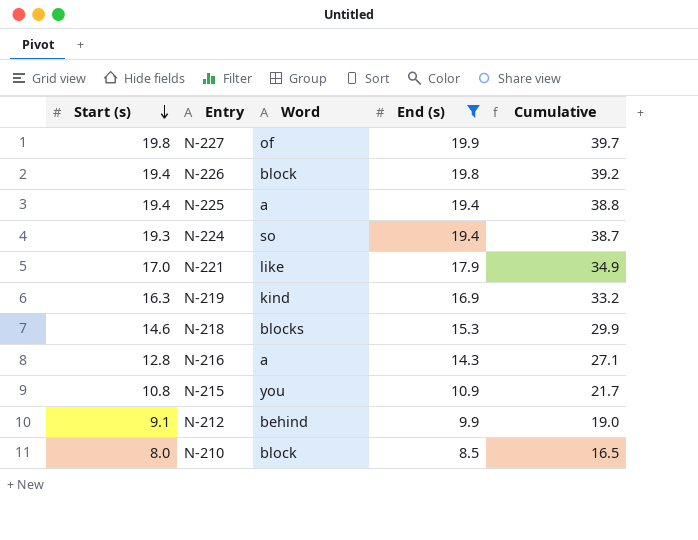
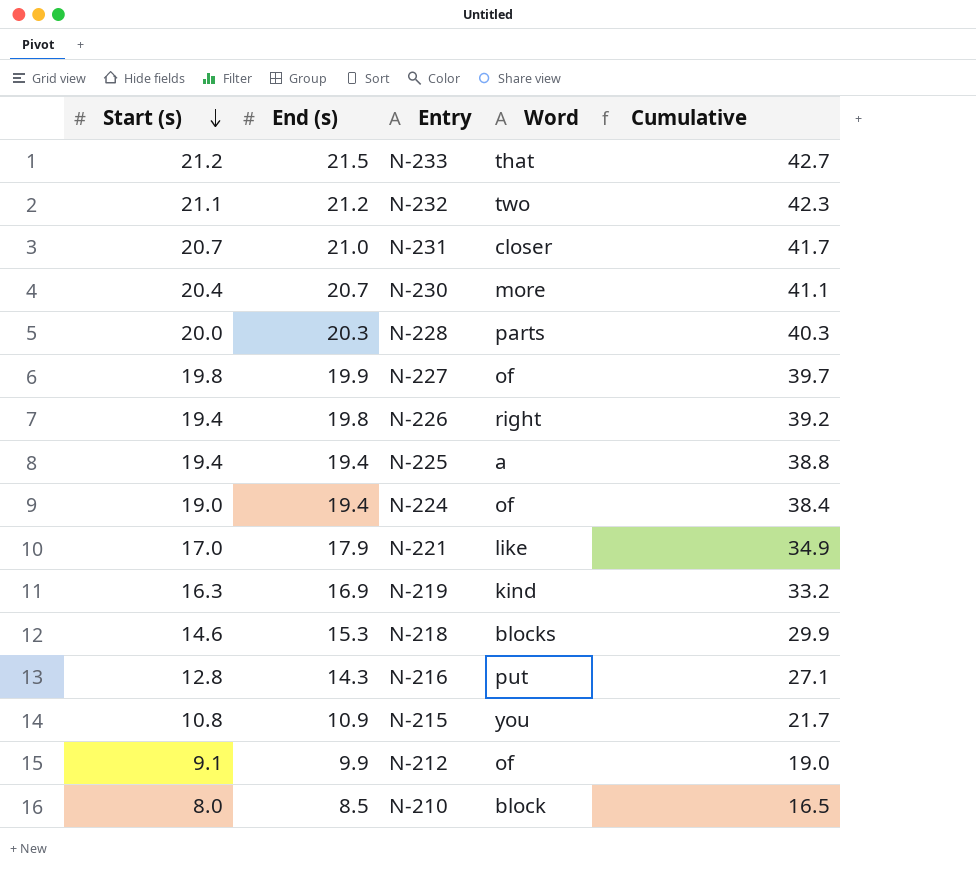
filter: End (s) <= 19.9 -> none
column End (s) | position: 4 -> 2
N-226 | Word: block -> right
N-224 | Start (s): 19.3 -> 19.0
N-224 | Word: so -> of
N-224 | Cumulative: 38.7 -> 38.4
N-216 | Word: a -> put
N-212 | Word: behind -> of

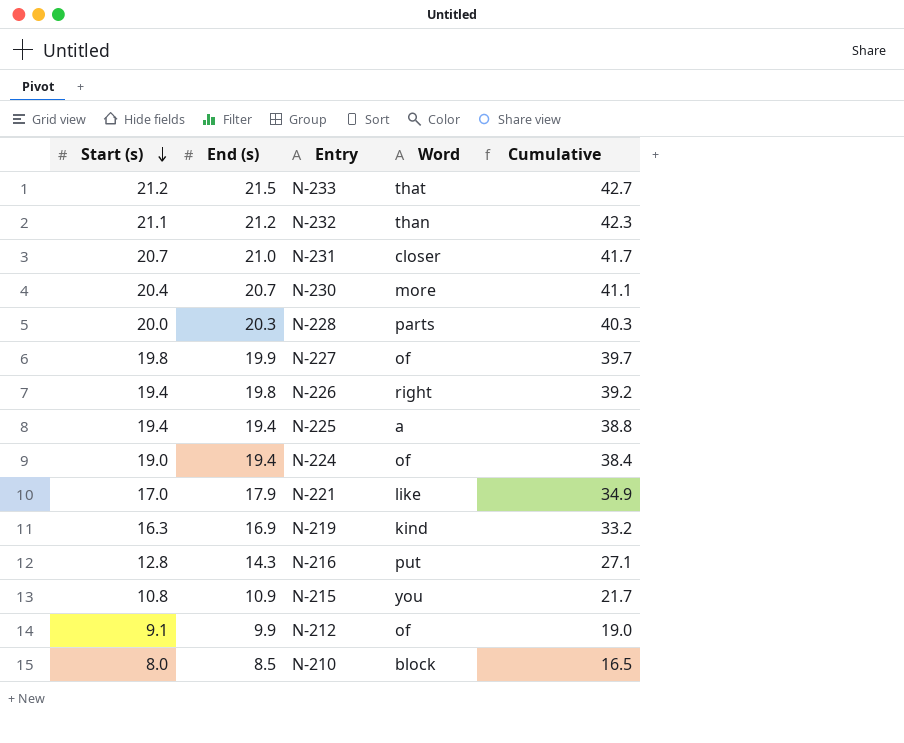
row N-218: 14.6 | 15.3 | blocks | 29.9 -> none
N-232 | Word: two -> than

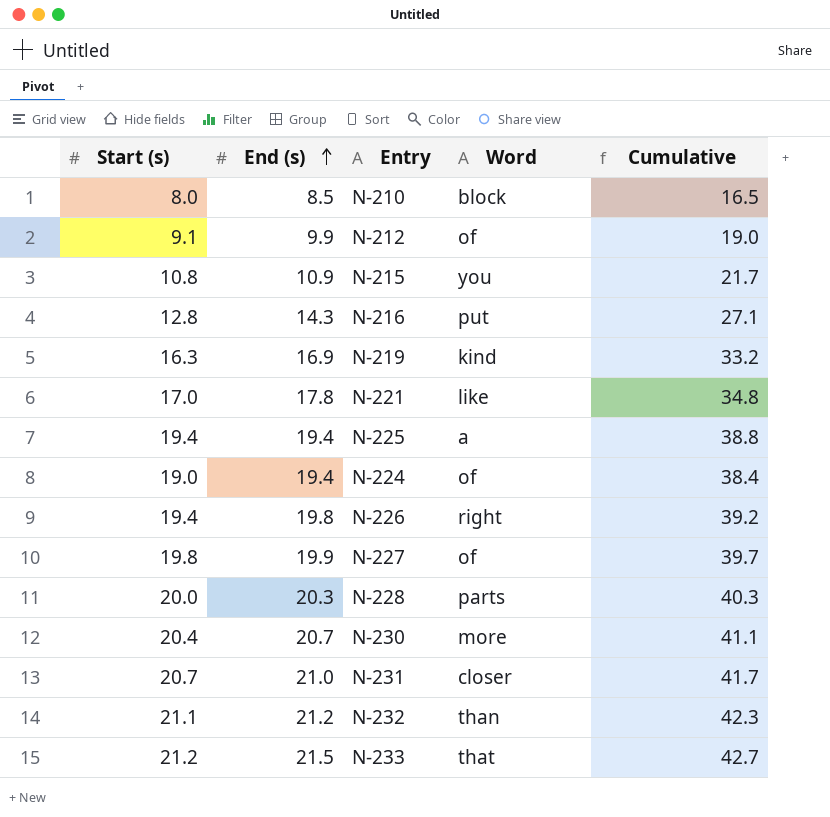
row order: Start (s) descending -> End (s) ascending
N-221 | End (s): 17.9 -> 17.8
N-221 | Cumulative: 34.9 -> 34.8

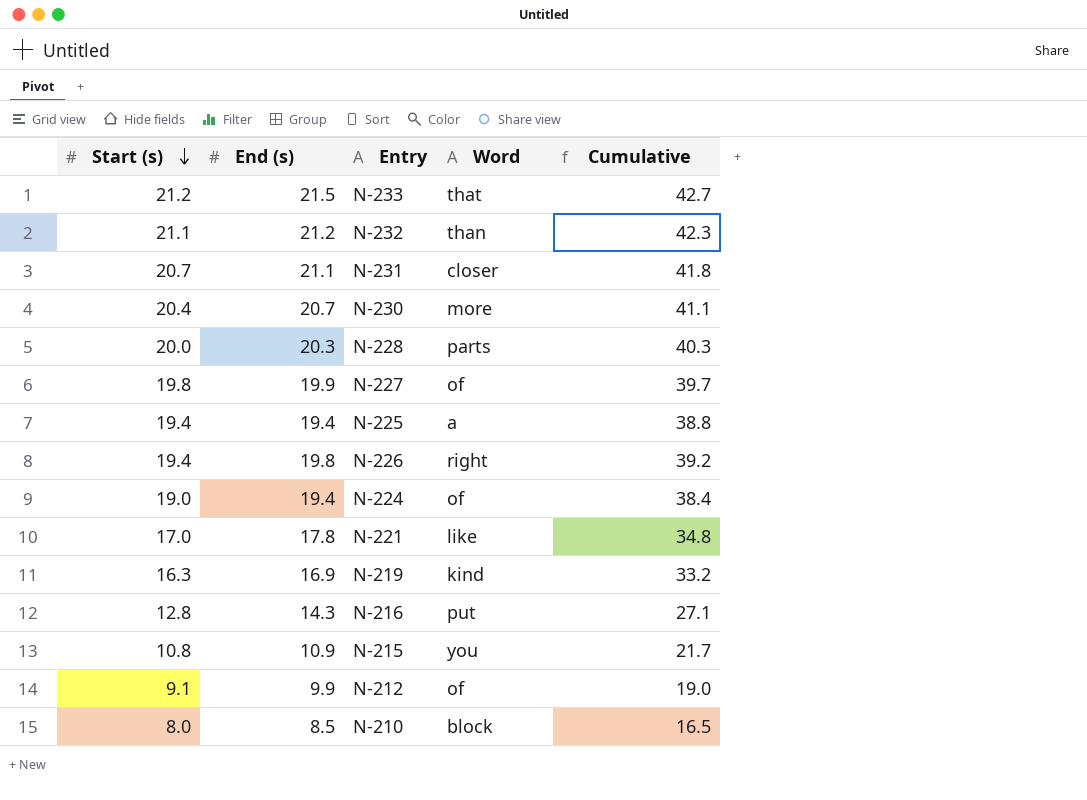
row order: End (s) ascending -> Start (s) descending
N-231 | End (s): 21.0 -> 21.1
N-231 | Cumulative: 41.7 -> 41.8

